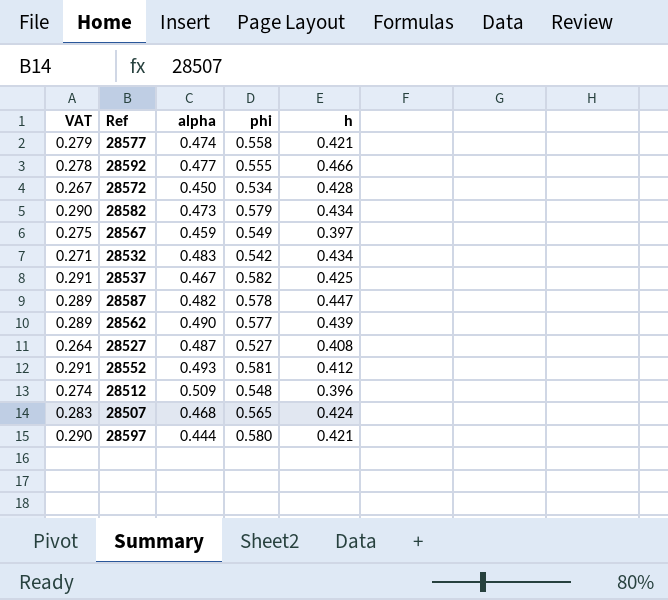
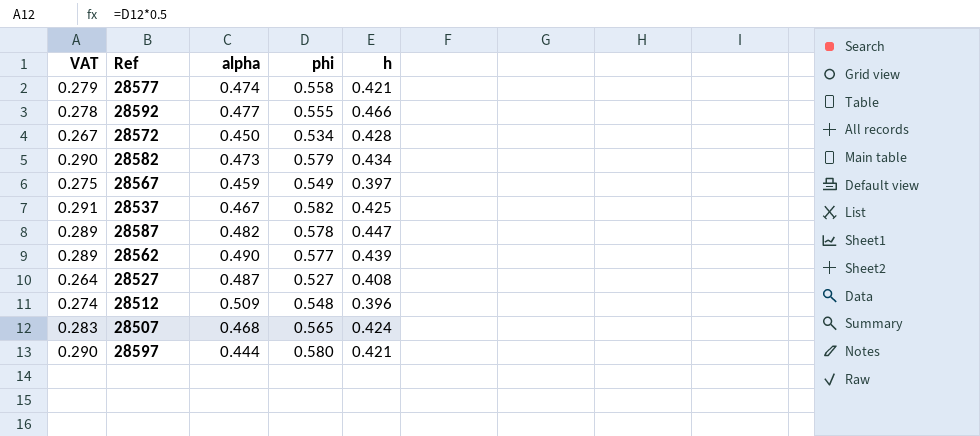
row 28532: 0.271 | 0.483 | 0.542 | 0.434 -> none
row 28552: 0.291 | 0.493 | 0.581 | 0.412 -> none

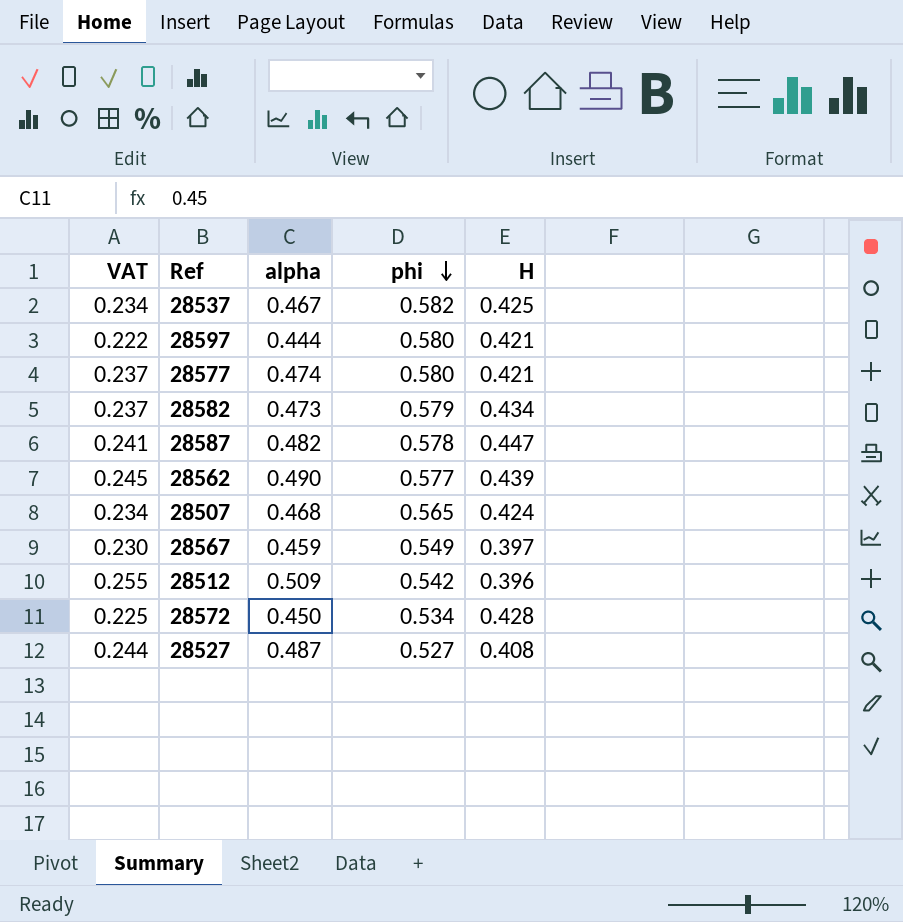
row order: none -> phi descending
column VAT | formula: [phi] * 0.5 -> [alpha] * 0.5
column name: h -> H
row 28592: 0.278 | 0.477 | 0.555 | 0.466 -> none
28577 | phi: 0.558 -> 0.580
28512 | phi: 0.548 -> 0.542

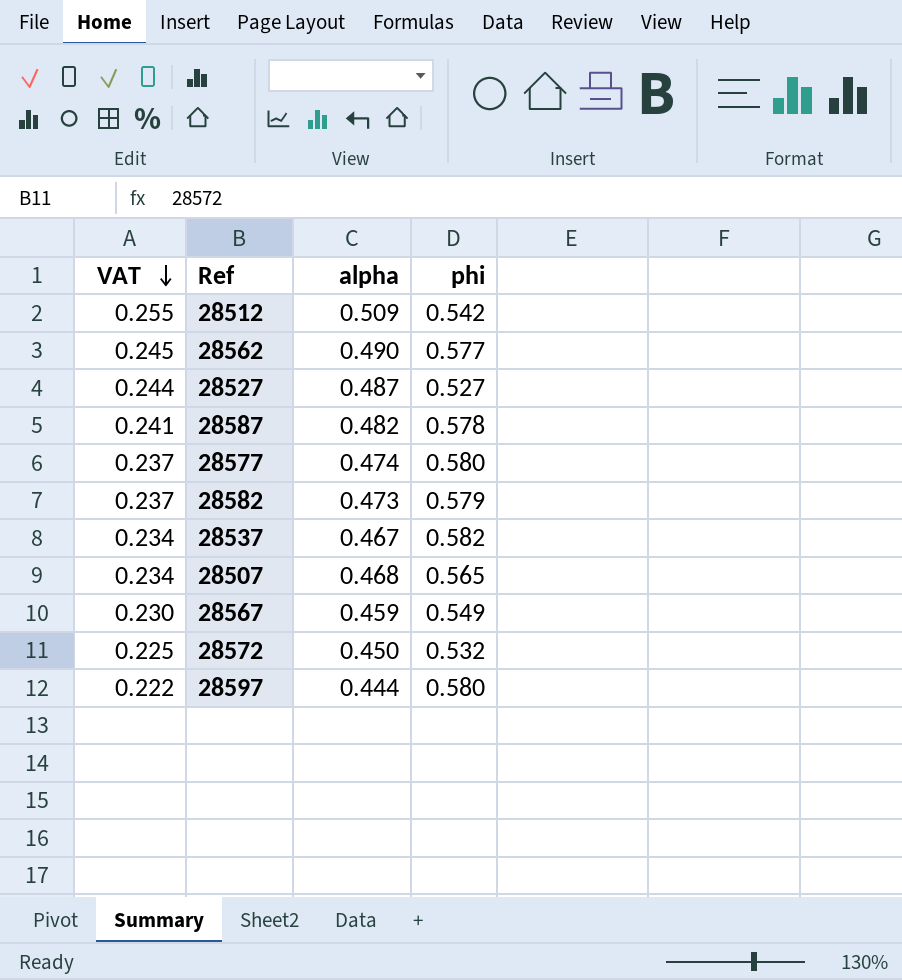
row order: phi descending -> VAT descending
column H | position: 5 -> none
28572 | phi: 0.534 -> 0.532

